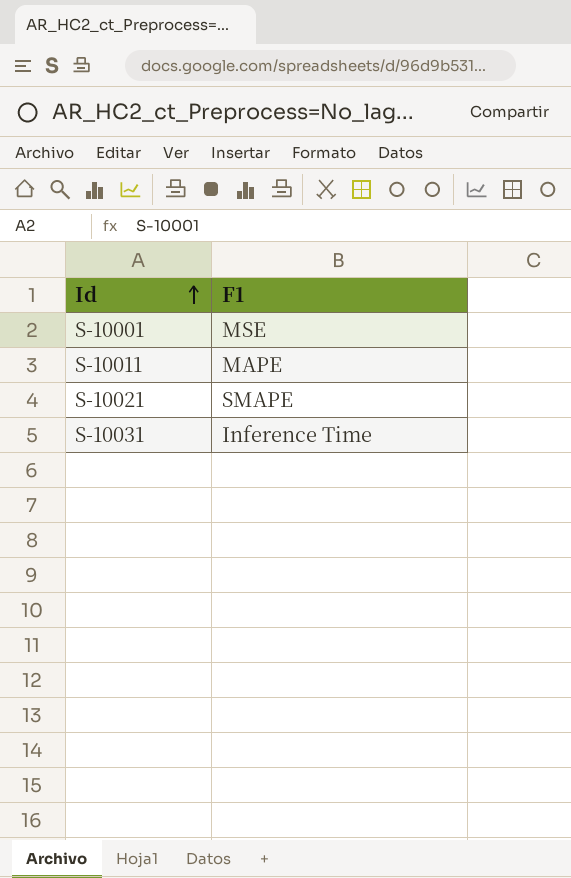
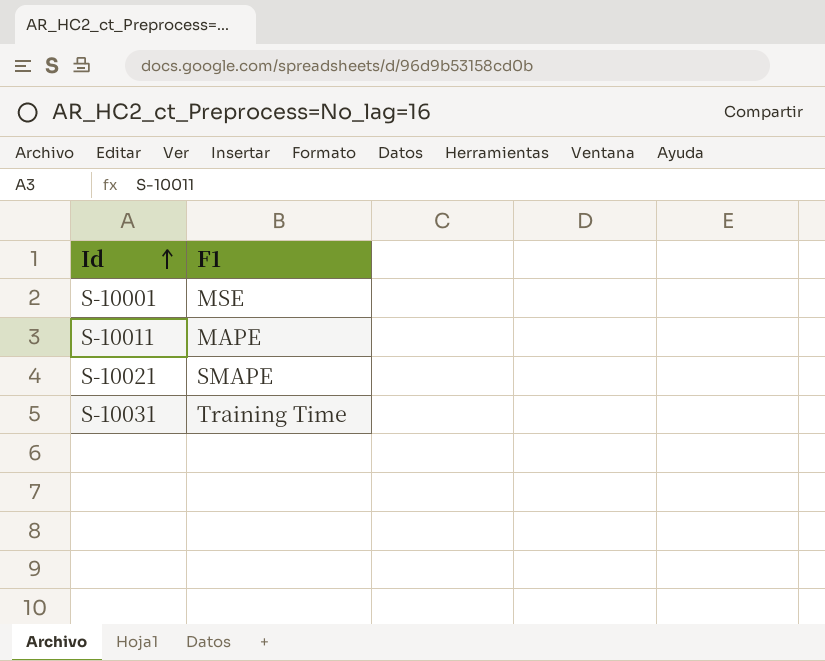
S-10031 | F1: Inference Time -> Training Time

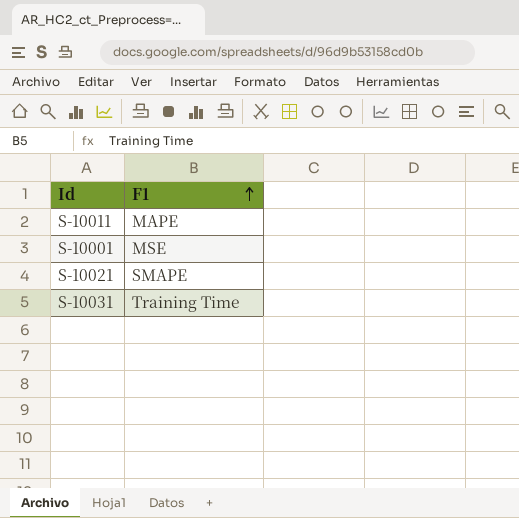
row order: Id ascending -> F1 ascending

